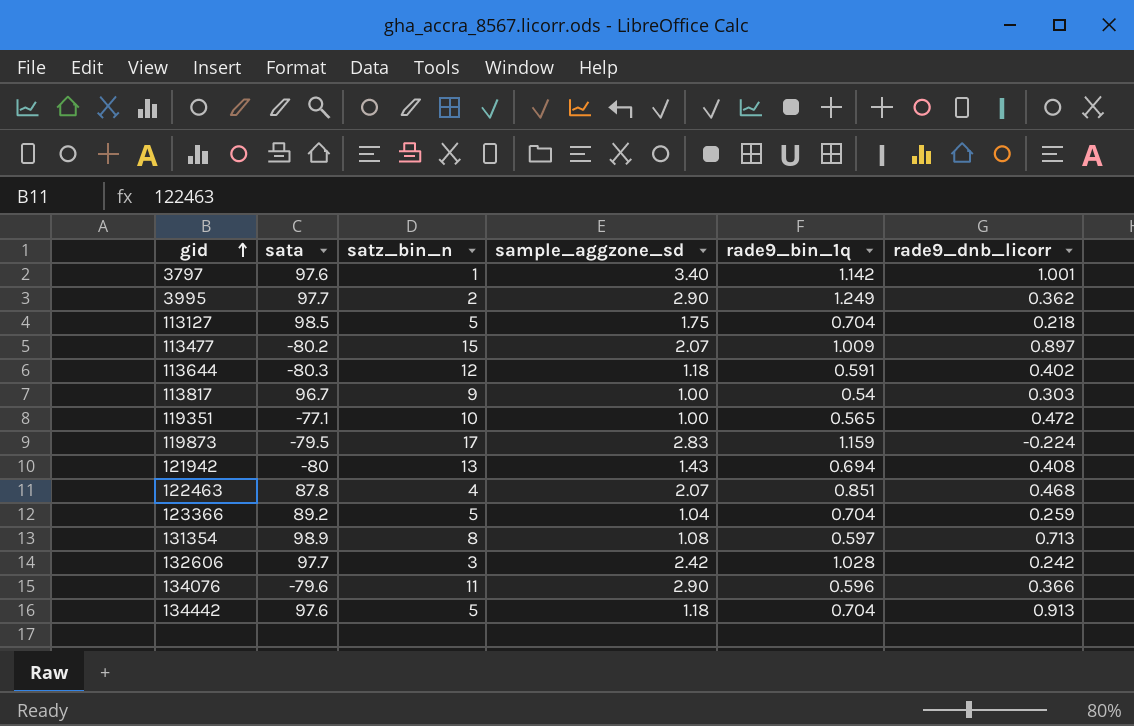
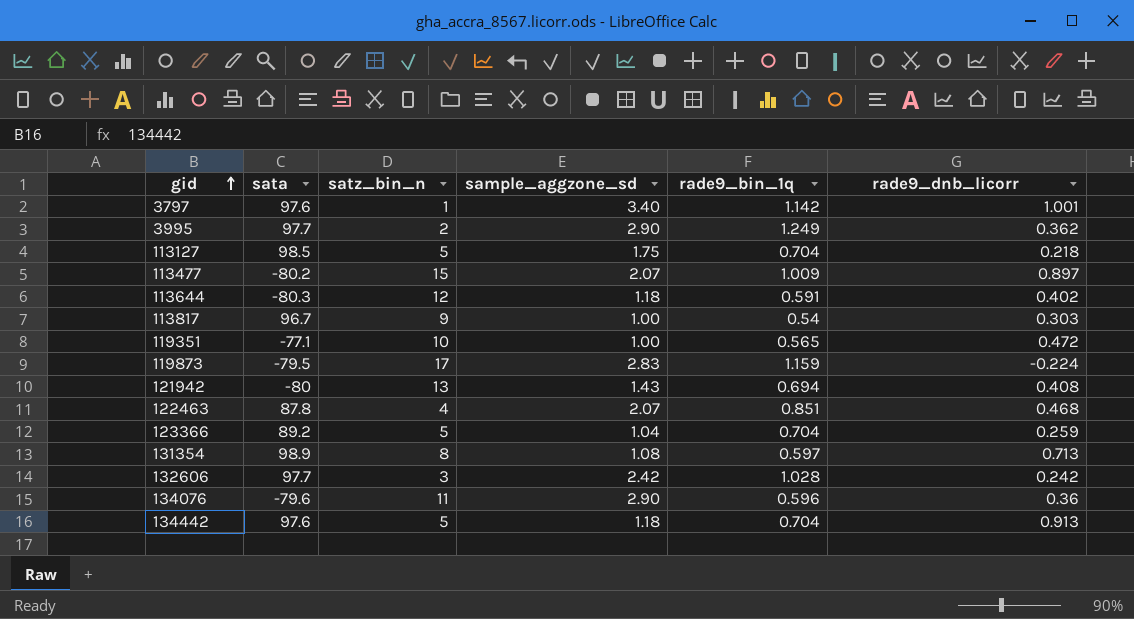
134076 | rade9_dnb_licorr: 0.366 -> 0.36

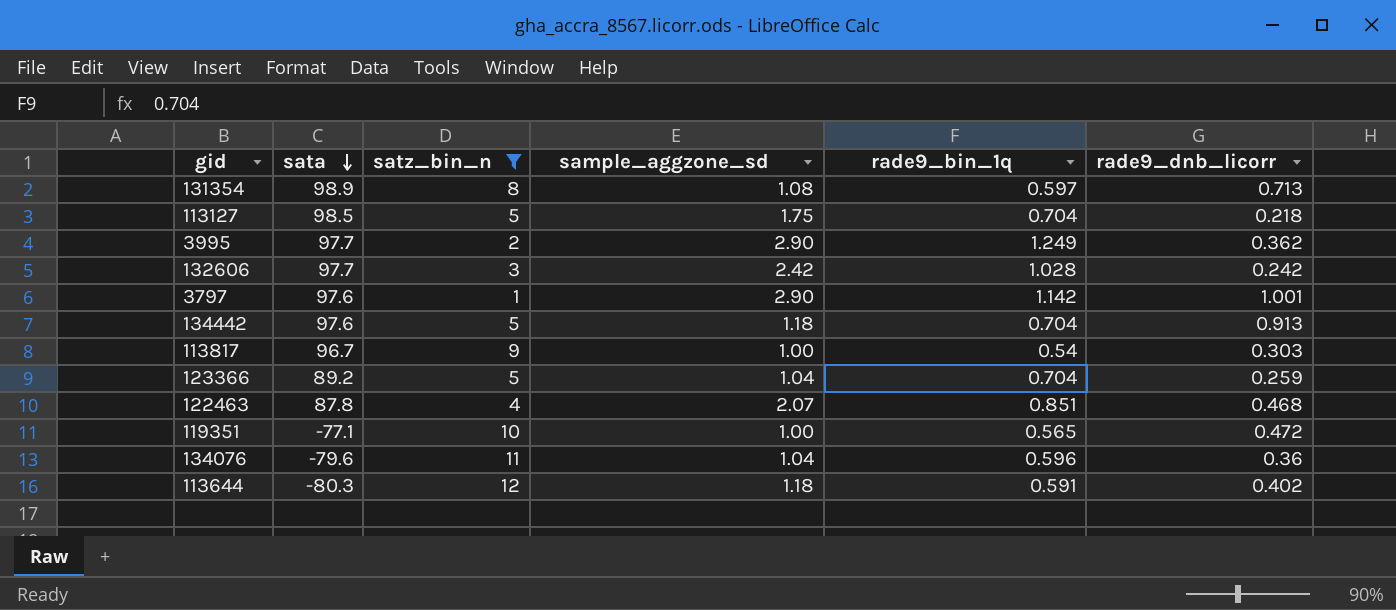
filter: none -> satz_bin_n <= 12
row order: gid ascending -> sata descending
3797 | sample_aggzone_sd: 3.40 -> 2.90
134076 | sample_aggzone_sd: 2.90 -> 1.04

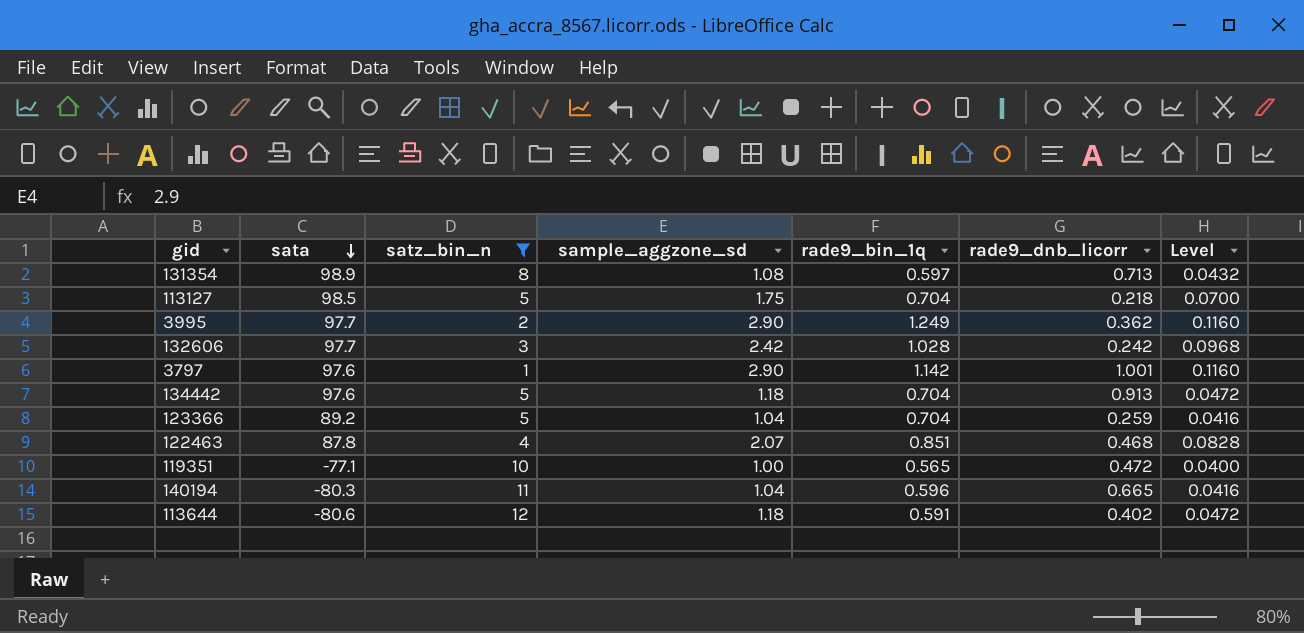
column Level | formula: none -> [sample_aggzone_sd] * 0.04
row 113817: 96.7 | 9 | 1.00 | 0.54 | 0.303 -> none
row 134076: -79.6 | 11 | 1.04 | 0.596 | 0.36 -> none
row 140194: none -> -80.3 | 11 | 1.04 | 0.596 | 0.665 | 0.0416
113644 | sata: -80.3 -> -80.6

